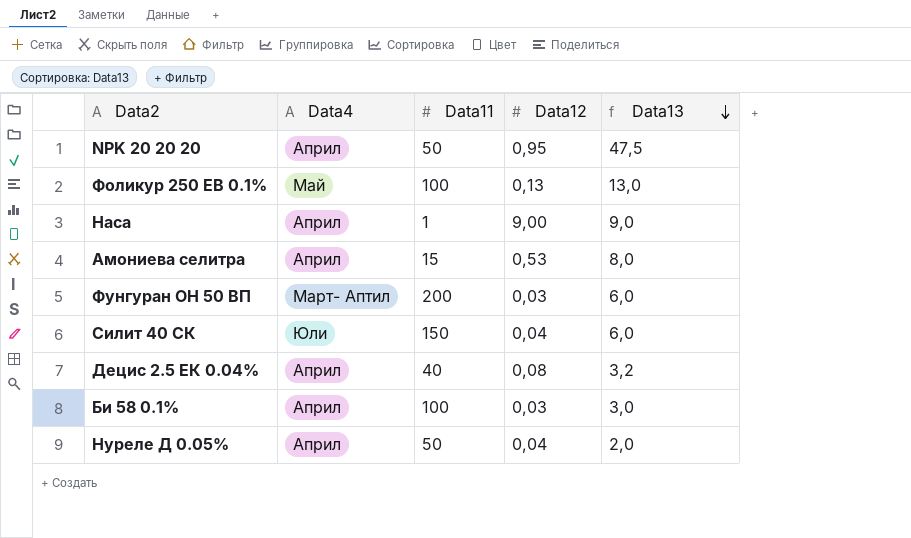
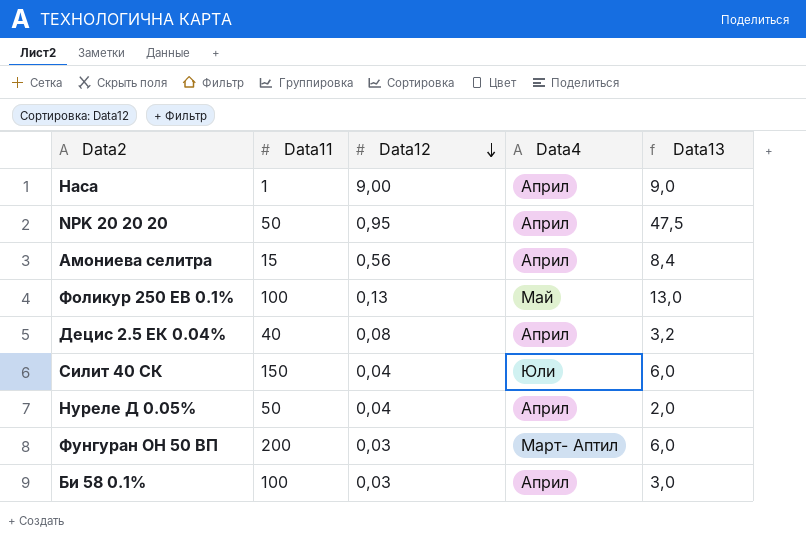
row order: Data13 descending -> Data12 descending
column Data4 | position: 2 -> 4
Амониева селитра | Data12: 0,53 -> 0,56
Амониева селитра | Data13: 8,0 -> 8,4

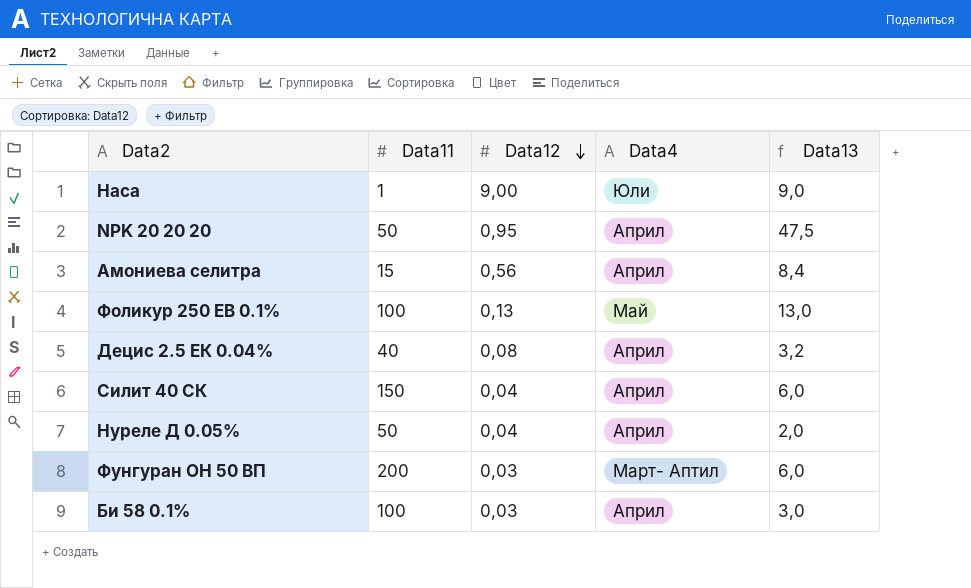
Наса | Data4: Април -> Юли
Силит 40 СК | Data4: Юли -> Април

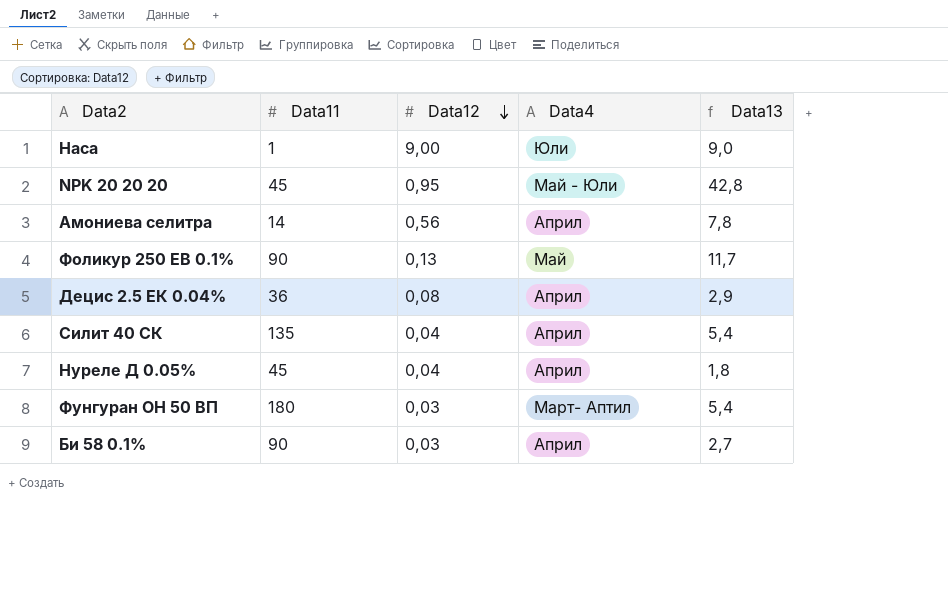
NPK 20 20 20 | Data11: 50 -> 45
NPK 20 20 20 | Data4: Април -> Май - Юли
NPK 20 20 20 | Data13: 47,5 -> 42,8
Амониева селитра | Data11: 15 -> 14
Амониева селитра | Data13: 8,4 -> 7,8
Фоликур 250 ЕВ 0.1% | Data11: 100 -> 90
Фоликур 250 ЕВ 0.1% | Data13: 13,0 -> 11,7
Децис 2.5 ЕК 0.04% | Data11: 40 -> 36
Децис 2.5 ЕК 0.04% | Data13: 3,2 -> 2,9
Силит 40 СК | Data11: 150 -> 135
Силит 40 СК | Data13: 6,0 -> 5,4
Нуреле Д 0.05% | Data11: 50 -> 45
Нуреле Д 0.05% | Data13: 2,0 -> 1,8
Фунгуран ОН 50 ВП | Data11: 200 -> 180
Фунгуран ОН 50 ВП | Data13: 6,0 -> 5,4
Би 58 0.1% | Data11: 100 -> 90
Би 58 0.1% | Data13: 3,0 -> 2,7

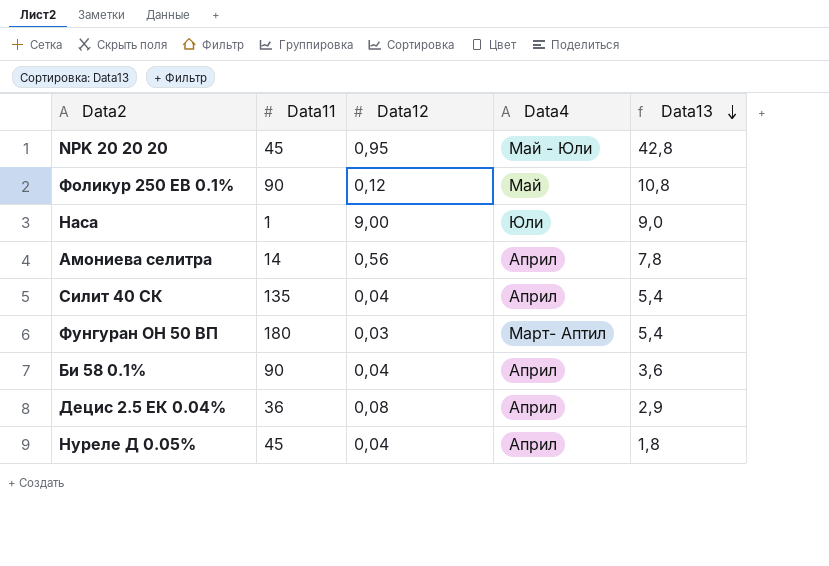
row order: Data12 descending -> Data13 descending
Фоликур 250 ЕВ 0.1% | Data12: 0,13 -> 0,12
Фоликур 250 ЕВ 0.1% | Data13: 11,7 -> 10,8
Би 58 0.1% | Data12: 0,03 -> 0,04
Би 58 0.1% | Data13: 2,7 -> 3,6

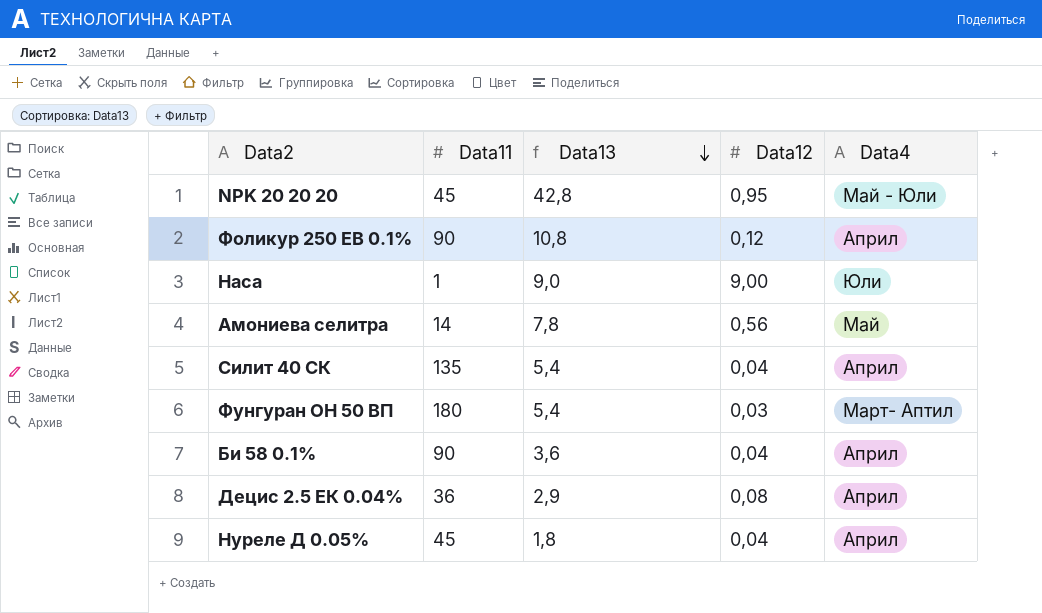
column Data13 | position: 5 -> 3
Фоликур 250 ЕВ 0.1% | Data4: Май -> Април
Амониева селитра | Data4: Април -> Май

